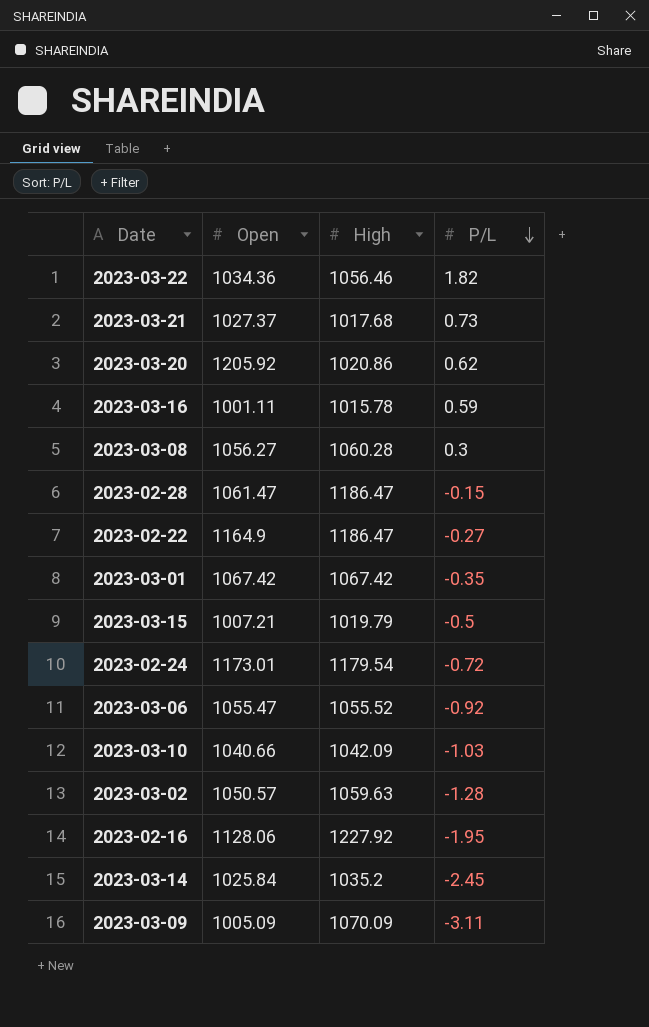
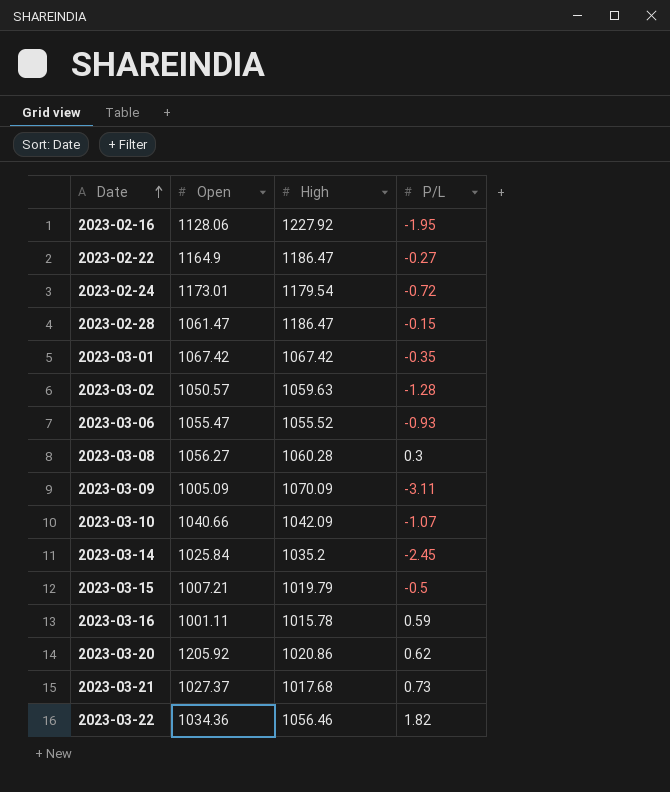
row order: P/L descending -> Date ascending
2023-03-06 | P/L: -0.92 -> -0.93
2023-03-10 | P/L: -1.03 -> -1.07

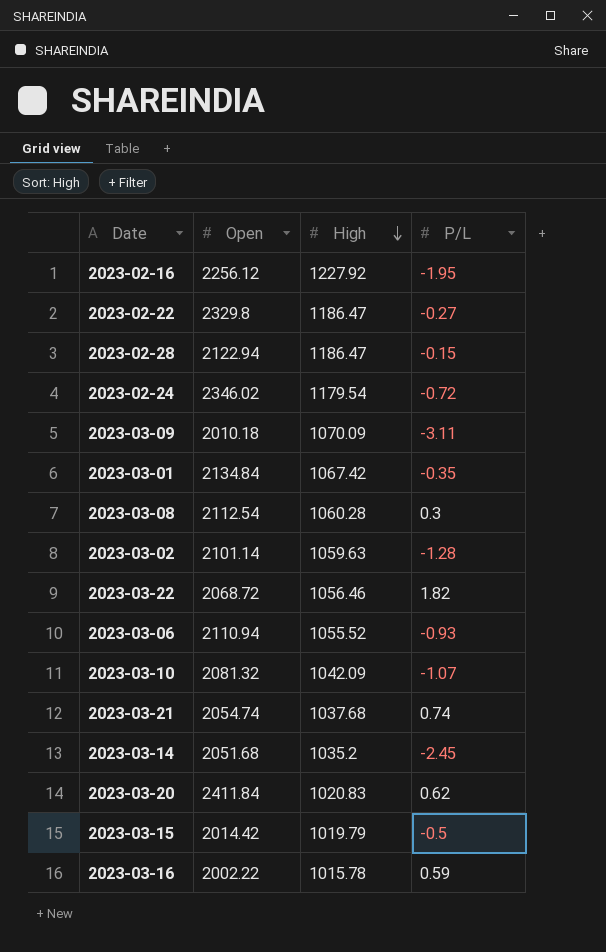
row order: Date ascending -> High descending
2023-02-16 | Open: 1128.06 -> 2256.12
2023-02-22 | Open: 1164.9 -> 2329.8
2023-02-28 | Open: 1061.47 -> 2122.94
2023-02-24 | Open: 1173.01 -> 2346.02
2023-03-09 | Open: 1005.09 -> 2010.18
2023-03-01 | Open: 1067.42 -> 2134.84
2023-03-08 | Open: 1056.27 -> 2112.54
2023-03-02 | Open: 1050.57 -> 2101.14
2023-03-22 | Open: 1034.36 -> 2068.72
2023-03-06 | Open: 1055.47 -> 2110.94
2023-03-10 | Open: 1040.66 -> 2081.32
2023-03-21 | Open: 1027.37 -> 2054.74
2023-03-21 | High: 1017.68 -> 1037.68
2023-03-21 | P/L: 0.73 -> 0.74
2023-03-14 | Open: 1025.84 -> 2051.68
2023-03-20 | Open: 1205.92 -> 2411.84
2023-03-20 | High: 1020.86 -> 1020.83
2023-03-15 | Open: 1007.21 -> 2014.42
2023-03-16 | Open: 1001.11 -> 2002.22

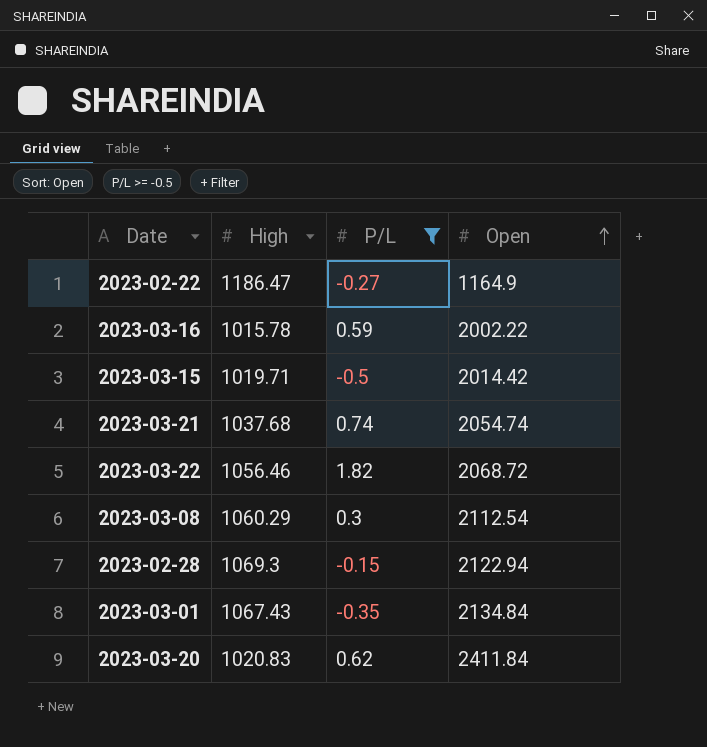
filter: none -> P/L >= -0.5
row order: High descending -> Open ascending
column Open | position: 2 -> 4
2023-02-22 | Open: 2329.8 -> 1164.9
2023-03-15 | High: 1019.79 -> 1019.71
2023-03-08 | High: 1060.28 -> 1060.29
2023-02-28 | High: 1186.47 -> 1069.3
2023-03-01 | High: 1067.42 -> 1067.43

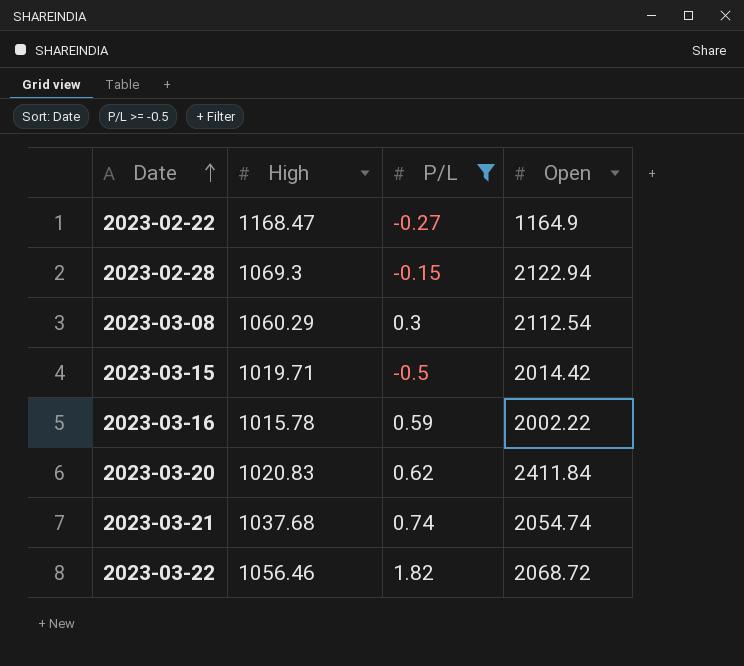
row order: Open ascending -> Date ascending
row 2023-03-01: 1067.43 | -0.35 | 2134.84 -> none
2023-02-22 | High: 1186.47 -> 1168.47

